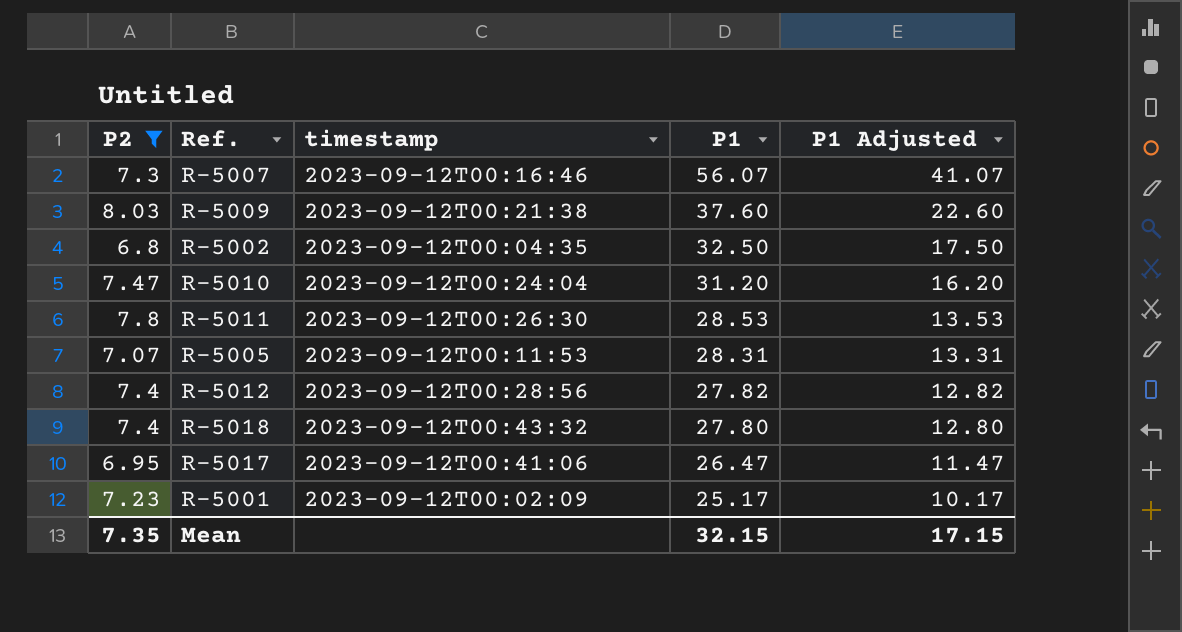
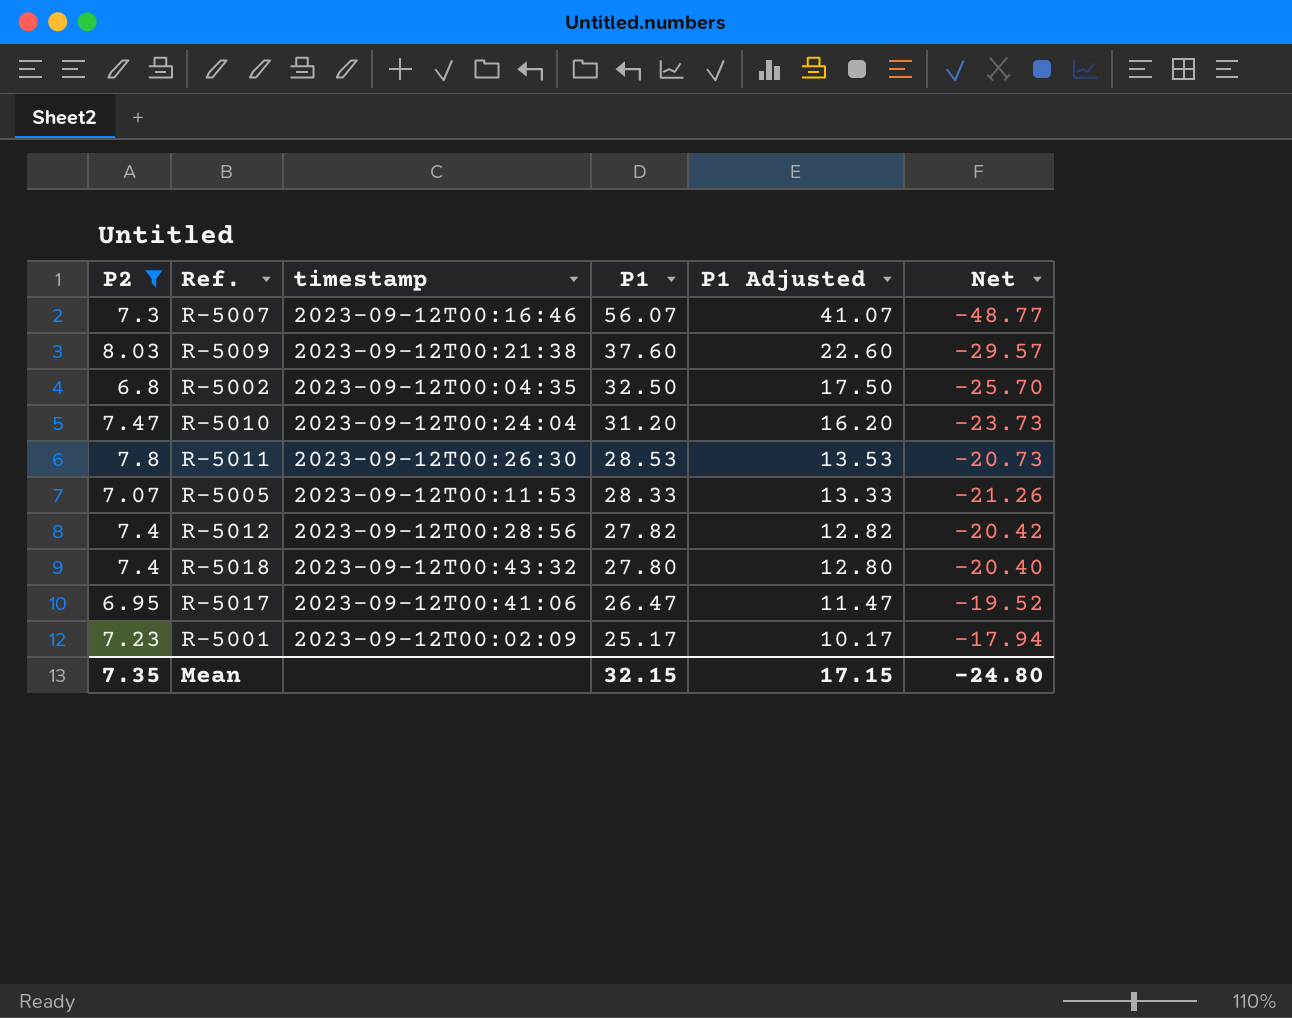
column Net | formula: none -> [P2] - [P1]
R-5005 | P1: 28.31 -> 28.33
R-5005 | P1 Adjusted: 13.31 -> 13.33

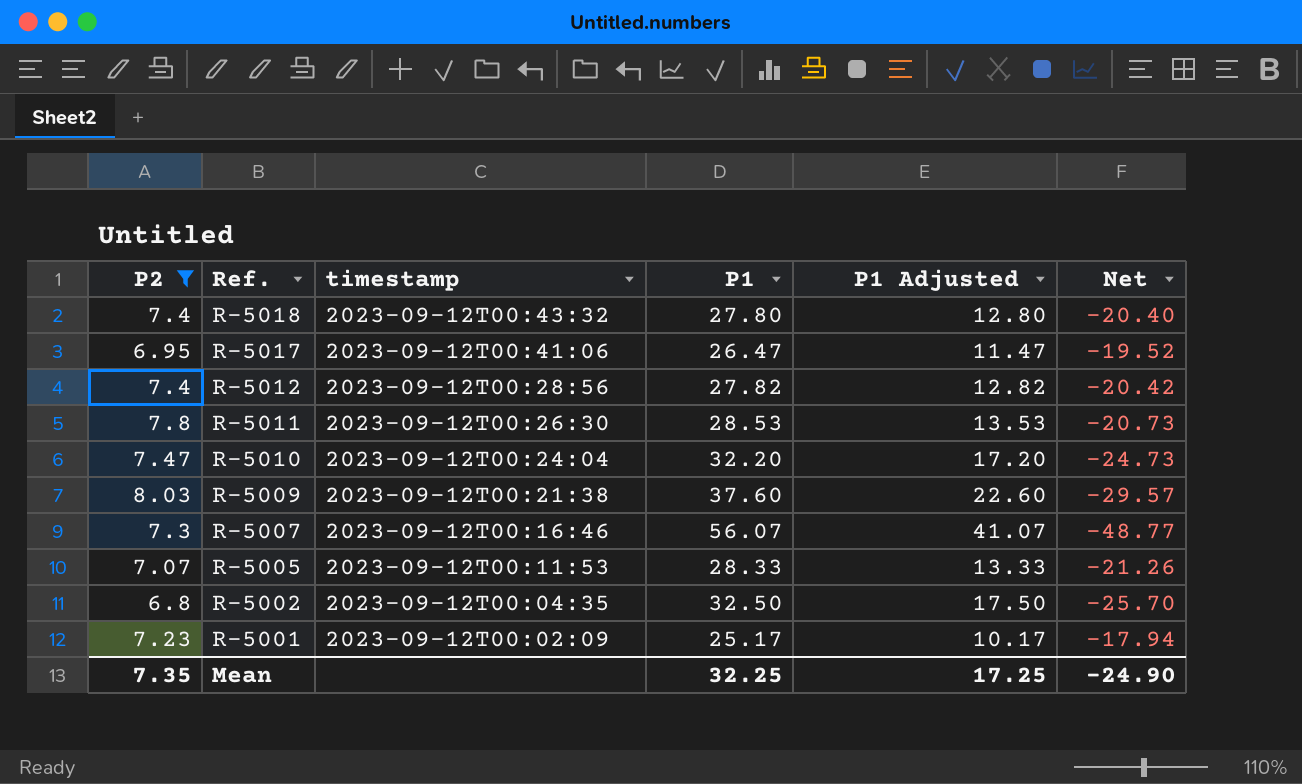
row order: P1 descending -> Ref. descending
R-5010 | P1: 31.20 -> 32.20
R-5010 | P1 Adjusted: 16.20 -> 17.20
R-5010 | Net: -23.73 -> -24.73
Mean | P1: 32.15 -> 32.25
Mean | P1 Adjusted: 17.15 -> 17.25
Mean | Net: -24.80 -> -24.90

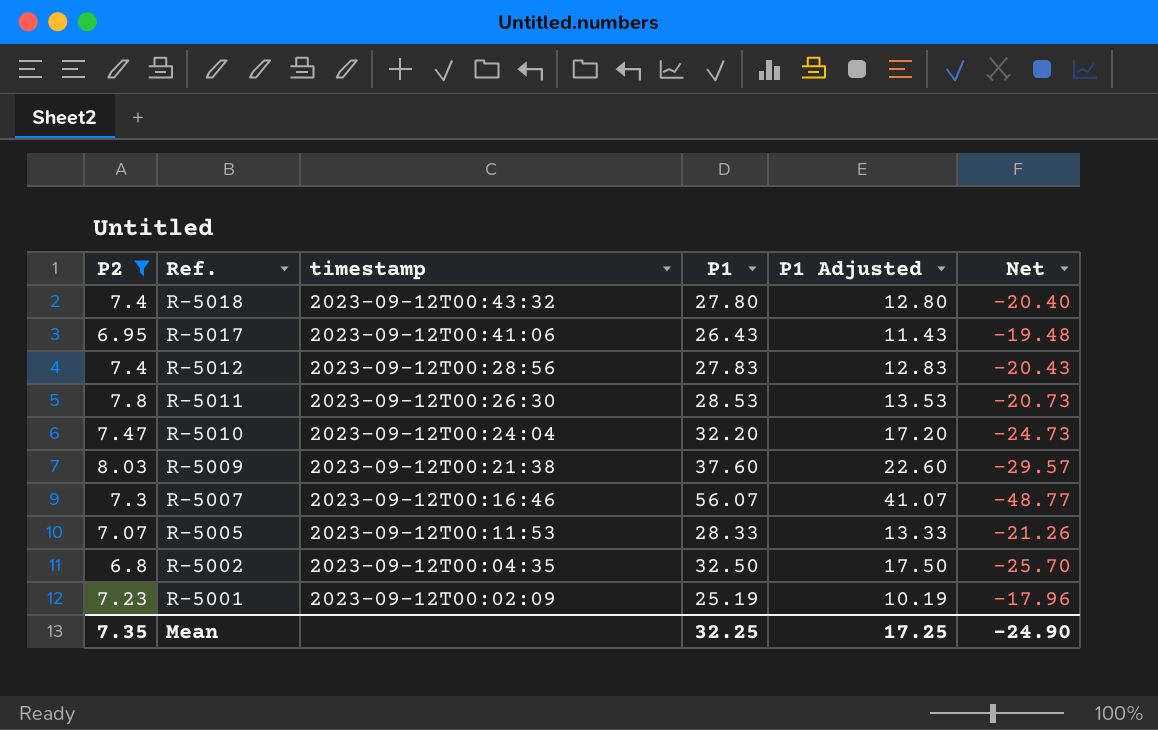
R-5017 | P1: 26.47 -> 26.43
R-5017 | P1 Adjusted: 11.47 -> 11.43
R-5017 | Net: -19.52 -> -19.48
R-5012 | P1: 27.82 -> 27.83
R-5012 | P1 Adjusted: 12.82 -> 12.83
R-5012 | Net: -20.42 -> -20.43
R-5001 | P1: 25.17 -> 25.19
R-5001 | P1 Adjusted: 10.17 -> 10.19
R-5001 | Net: -17.94 -> -17.96

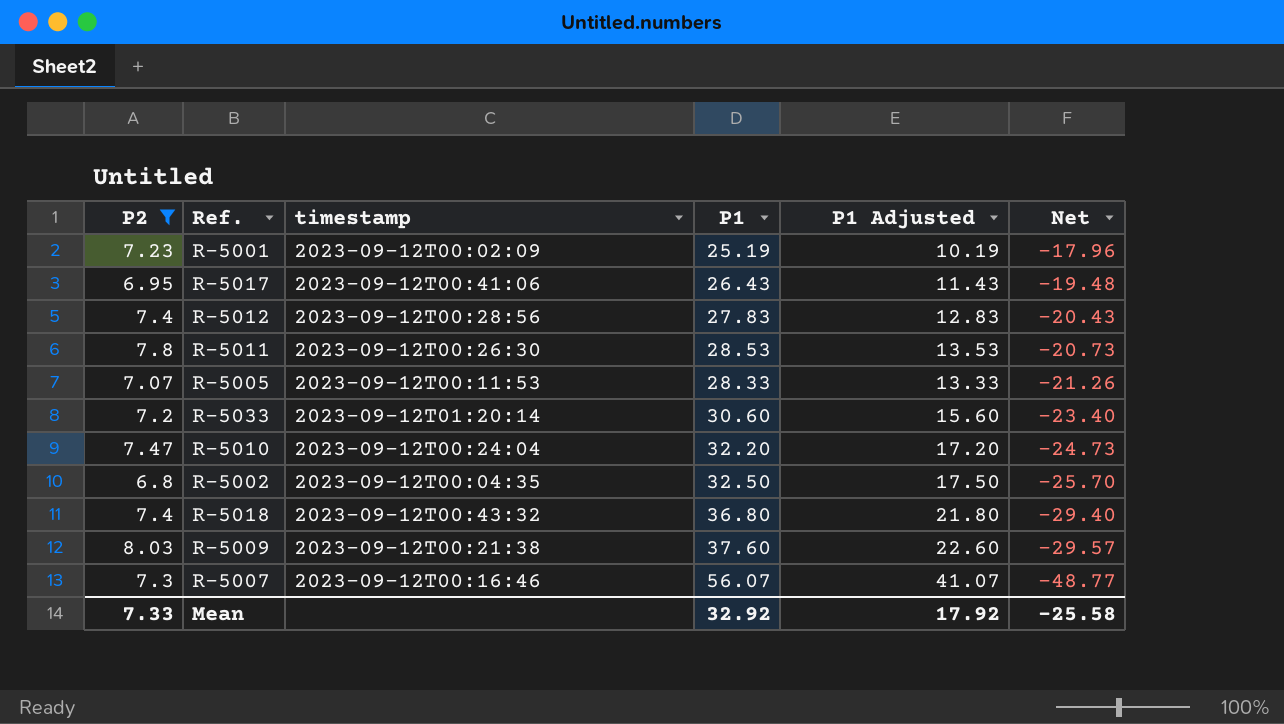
row order: Ref. descending -> Net descending
row R-5033: none -> 7.2 | 2023-09-12T01:20:14 | 30.60 | 15.60 | -23.40
R-5018 | P1: 27.80 -> 36.80
R-5018 | P1 Adjusted: 12.80 -> 21.80
R-5018 | Net: -20.40 -> -29.40
Mean | P2: 7.35 -> 7.33
Mean | P1: 32.25 -> 32.92
Mean | P1 Adjusted: 17.25 -> 17.92
Mean | Net: -24.90 -> -25.58

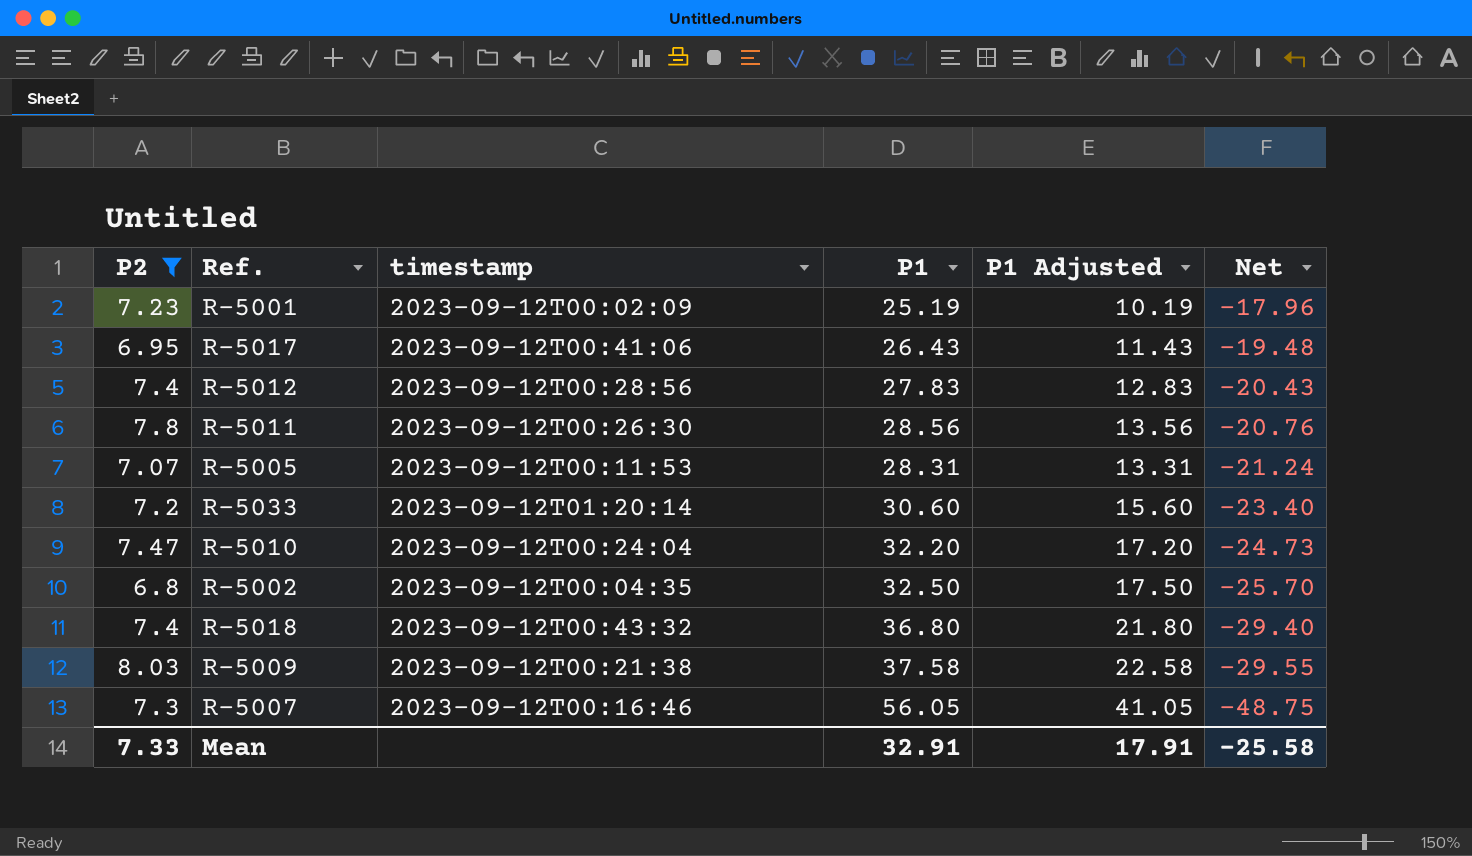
R-5011 | P1: 28.53 -> 28.56
R-5011 | P1 Adjusted: 13.53 -> 13.56
R-5011 | Net: -20.73 -> -20.76
R-5005 | P1: 28.33 -> 28.31
R-5005 | P1 Adjusted: 13.33 -> 13.31
R-5005 | Net: -21.26 -> -21.24
R-5009 | P1: 37.60 -> 37.58
R-5009 | P1 Adjusted: 22.60 -> 22.58
R-5009 | Net: -29.57 -> -29.55
R-5007 | P1: 56.07 -> 56.05
R-5007 | P1 Adjusted: 41.07 -> 41.05
R-5007 | Net: -48.77 -> -48.75
Mean | P1: 32.92 -> 32.91
Mean | P1 Adjusted: 17.92 -> 17.91

